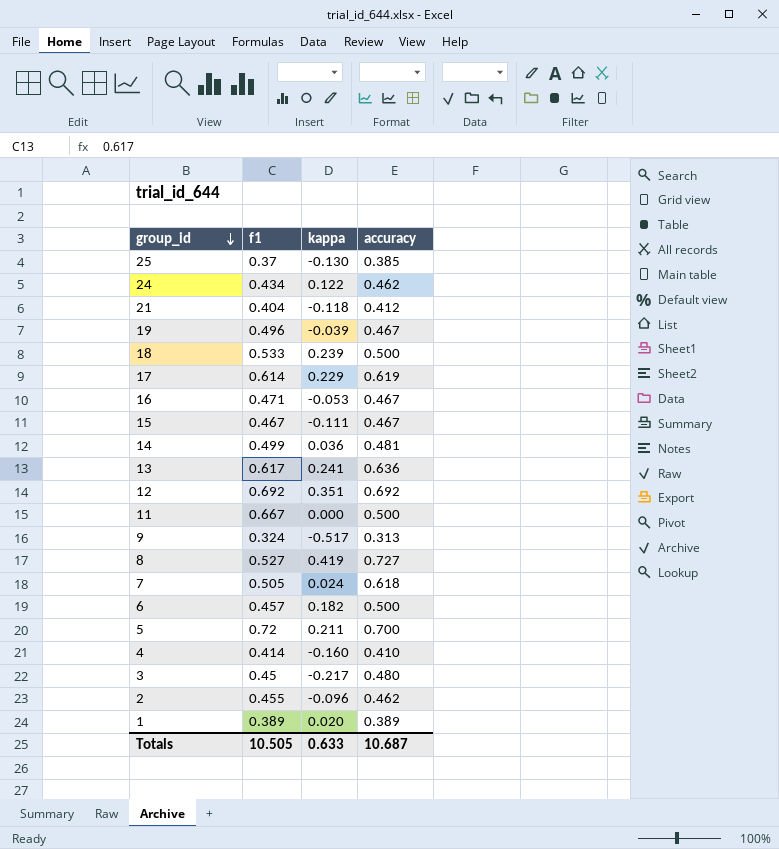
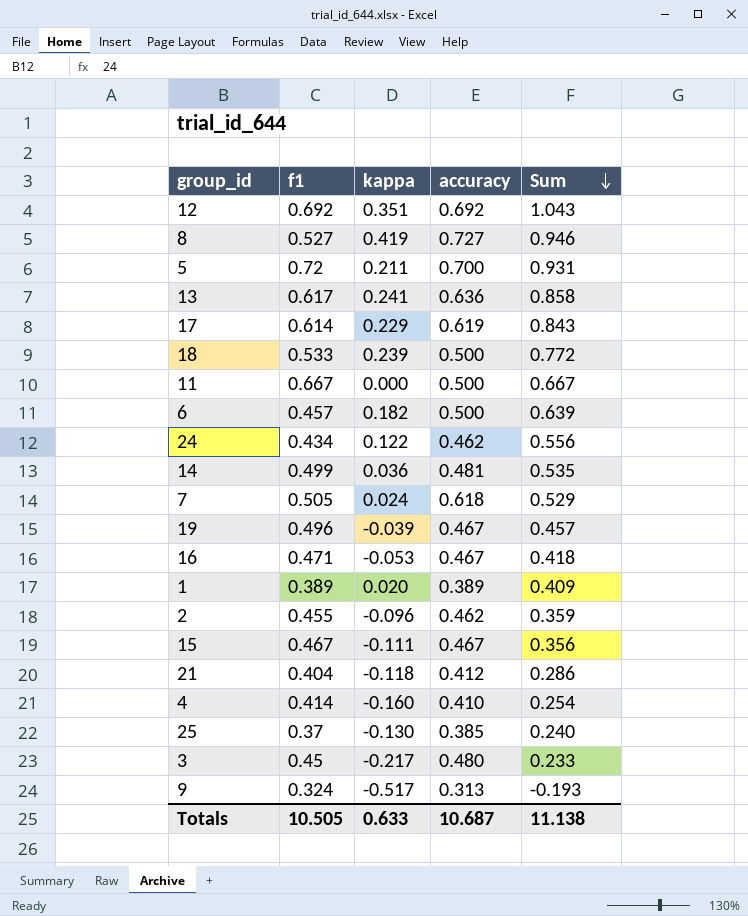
row order: group_id descending -> Sum descending
column Sum | formula: none -> [f1] + [kappa]

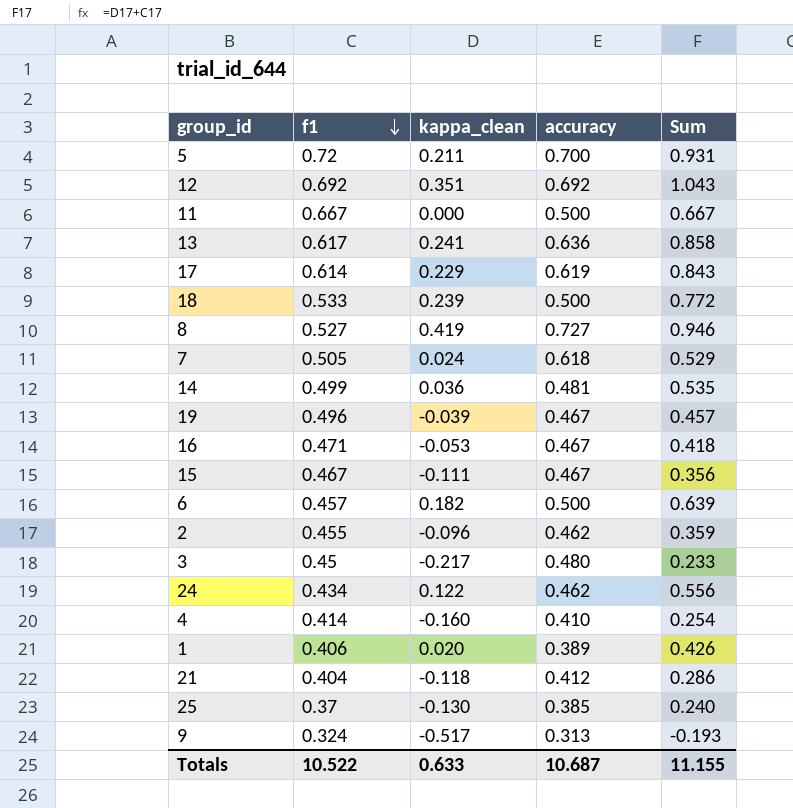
row order: Sum descending -> f1 descending
column name: kappa -> kappa_clean
1 | f1: 0.389 -> 0.406
1 | Sum: 0.409 -> 0.426
Totals | f1: 10.505 -> 10.522
Totals | Sum: 11.138 -> 11.155

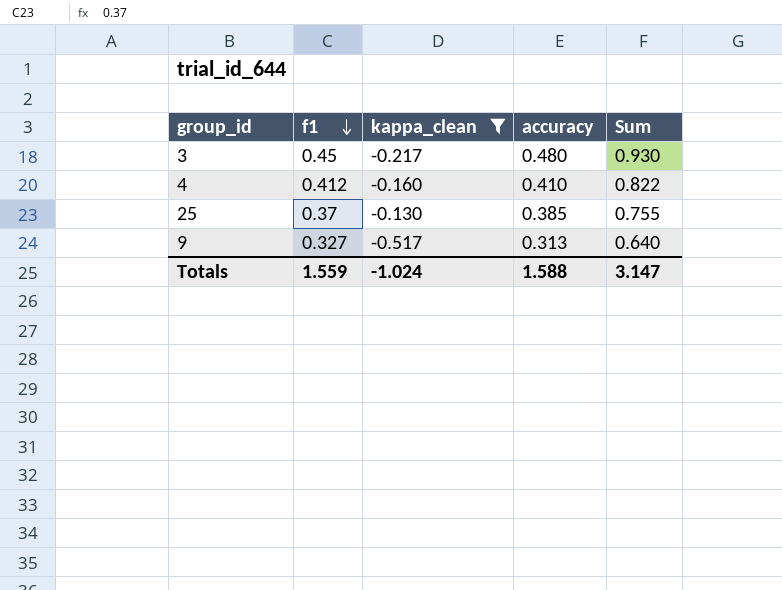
filter: none -> kappa_clean <= -0.130
column Sum | formula: [f1] + [kappa_clean] -> [f1] + [accuracy]
4 | f1: 0.414 -> 0.412
9 | f1: 0.324 -> 0.327
Totals | f1: 10.522 -> 1.559
Totals | kappa_clean: 0.633 -> -1.024
Totals | accuracy: 10.687 -> 1.588
Totals | Sum: 11.155 -> 3.147

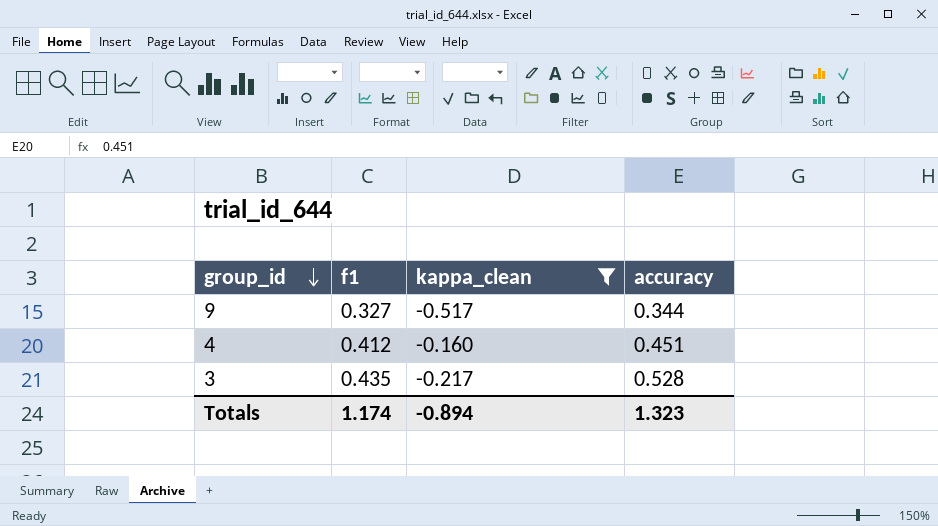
row order: f1 descending -> group_id descending
column Sum | formula: [f1] + [accuracy] -> none
row 25: 0.37 | -0.130 | 0.385 | 0.755 -> none
9 | accuracy: 0.313 -> 0.344
4 | accuracy: 0.410 -> 0.451
3 | f1: 0.45 -> 0.435
3 | accuracy: 0.480 -> 0.528
Totals | f1: 1.559 -> 1.174
Totals | kappa_clean: -1.024 -> -0.894
Totals | accuracy: 1.588 -> 1.323

